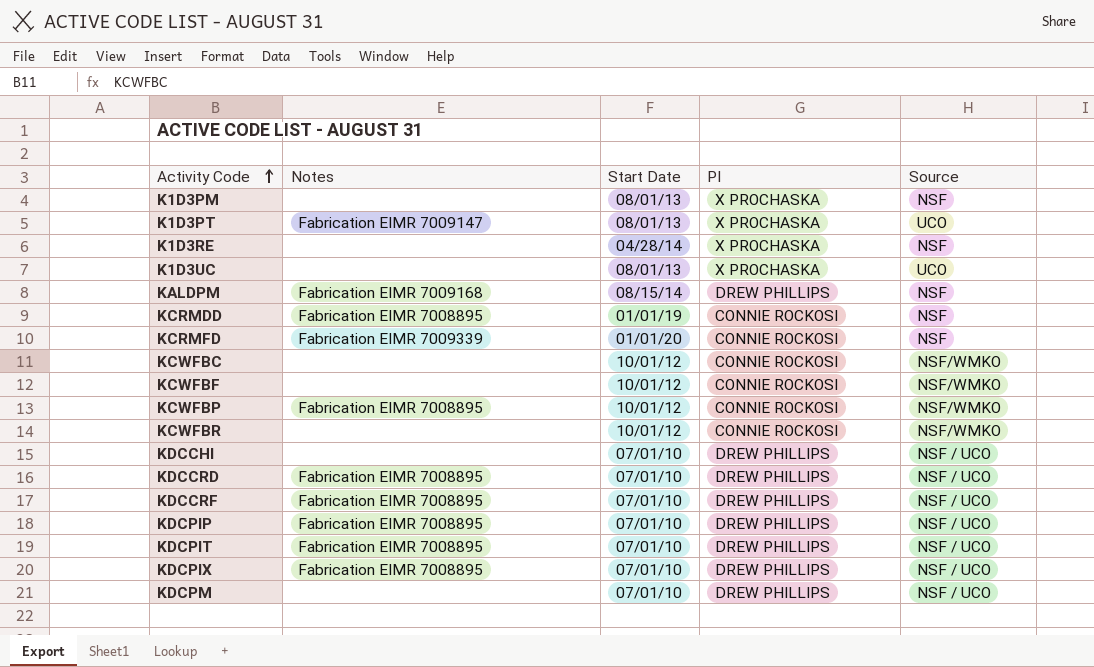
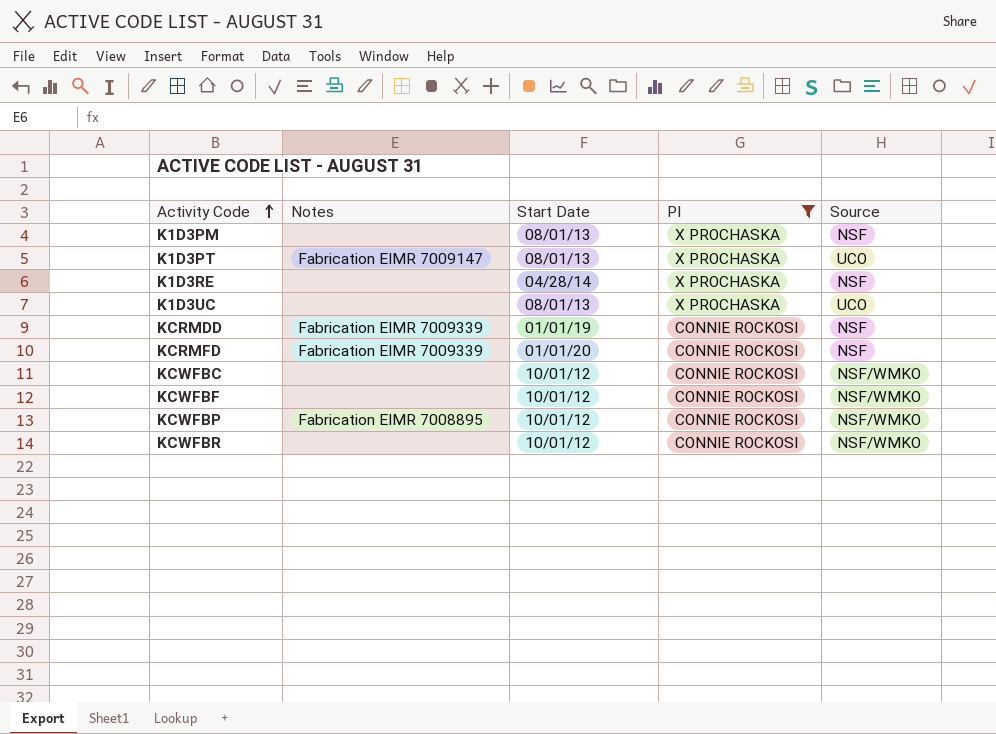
filter: none -> PI != DREW PHILLIPS
KCRMDD | Notes: Fabrication EIMR 7008895 -> Fabrication EIMR 7009339

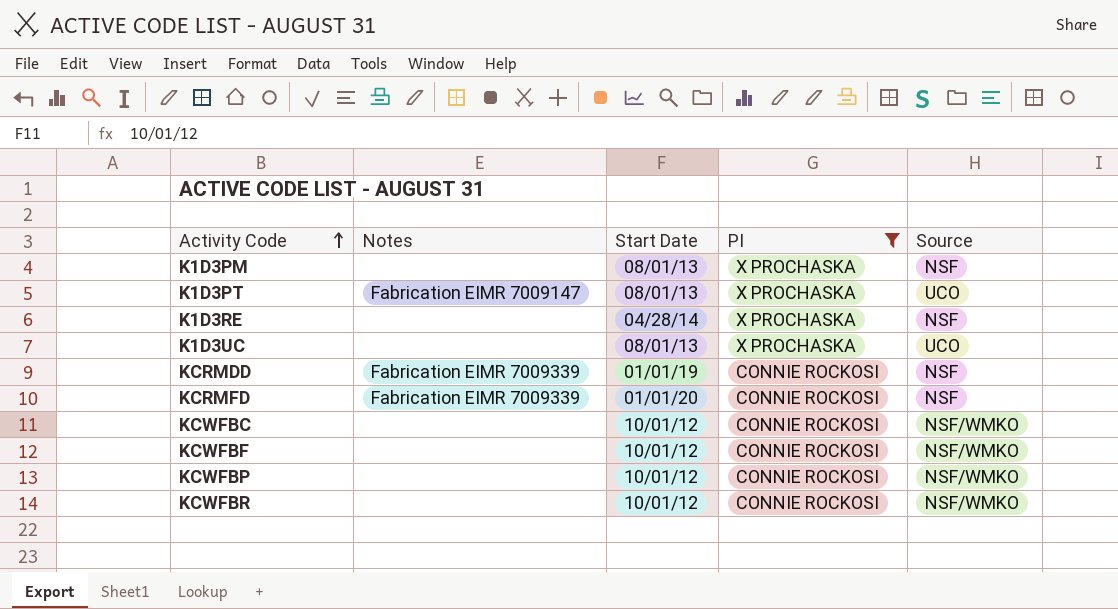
KCWFBP | Notes: Fabrication EIMR 7008895 -> none

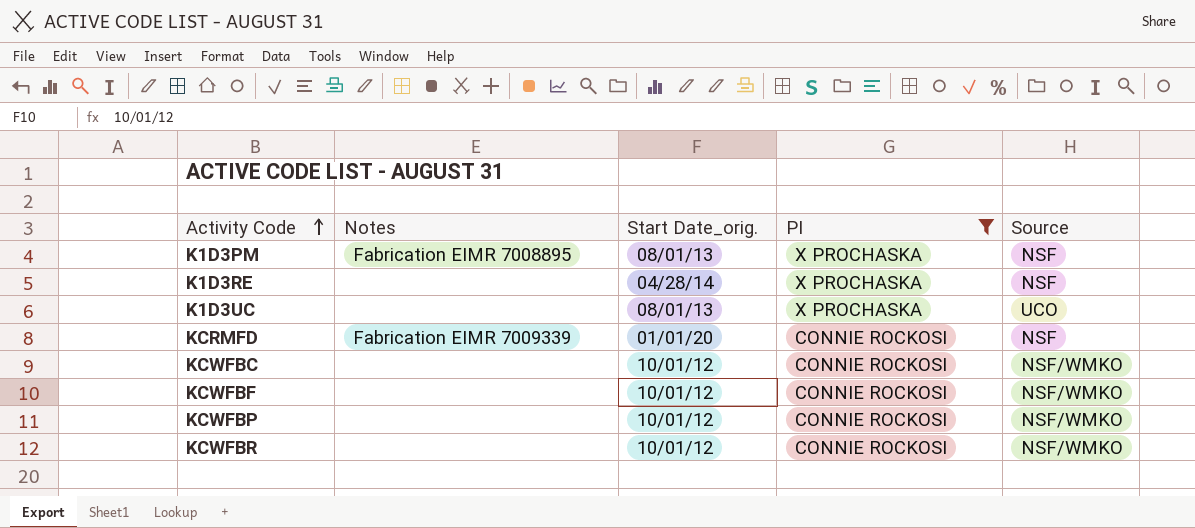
column name: Start Date -> Start Date_orig.
row K1D3PT: Fabrication EIMR 7009147 | 08/01/13 | X PROCHASKA | UCO -> none
row KCRMDD: Fabrication EIMR 7009339 | 01/01/19 | CONNIE ROCKOSI | NSF -> none
K1D3PM | Notes: none -> Fabrication EIMR 7008895

